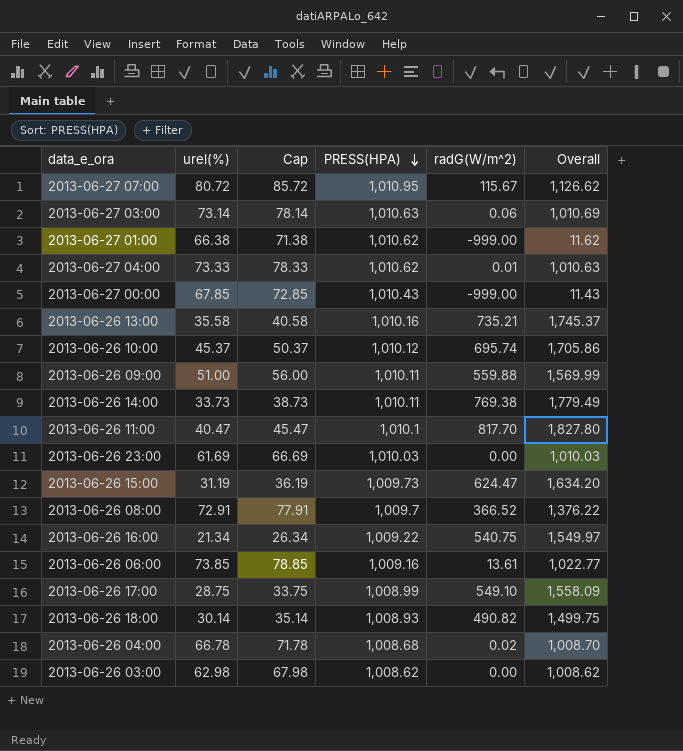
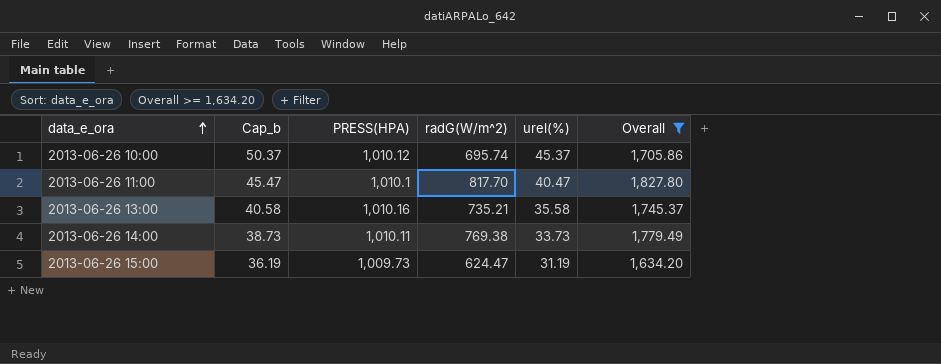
filter: none -> Overall >= 1,634.20
row order: PRESS(HPA) descending -> data_e_ora ascending
column name: Cap -> Cap_b
column urel(%) | position: 2 -> 5

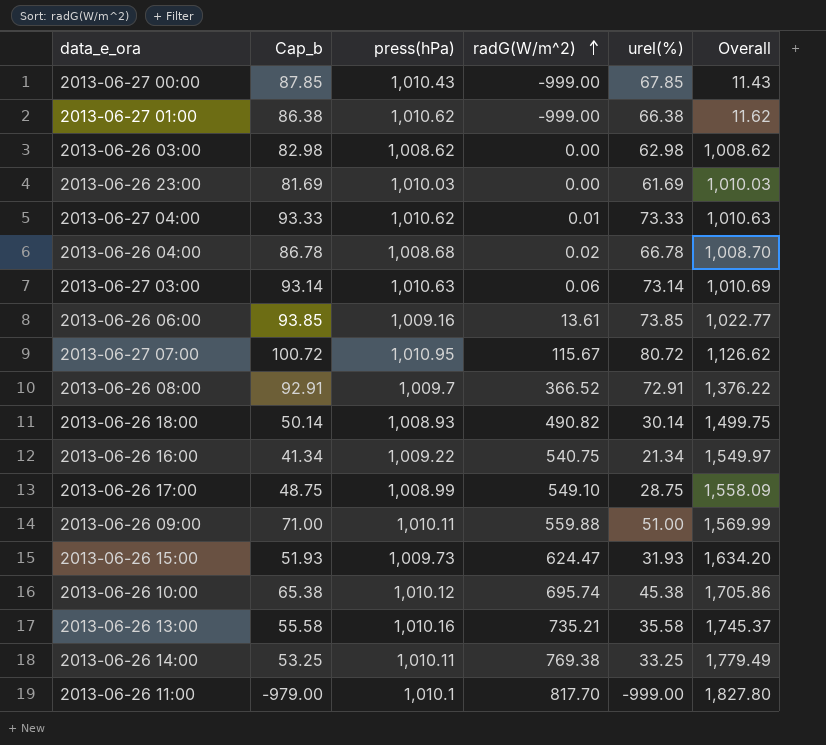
filter: Overall >= 1,634.20 -> none
row order: data_e_ora ascending -> radG(W/m^2) ascending
column Cap_b | formula: [urel(%)] + 5 -> [urel(%)] + 20
column name: PRESS(HPA) -> press(hPa)
2013-06-26 15:00 | urel(%): 31.19 -> 31.93
2013-06-26 10:00 | urel(%): 45.37 -> 45.38
2013-06-26 14:00 | urel(%): 33.73 -> 33.25
2013-06-26 11:00 | urel(%): 40.47 -> -999.00

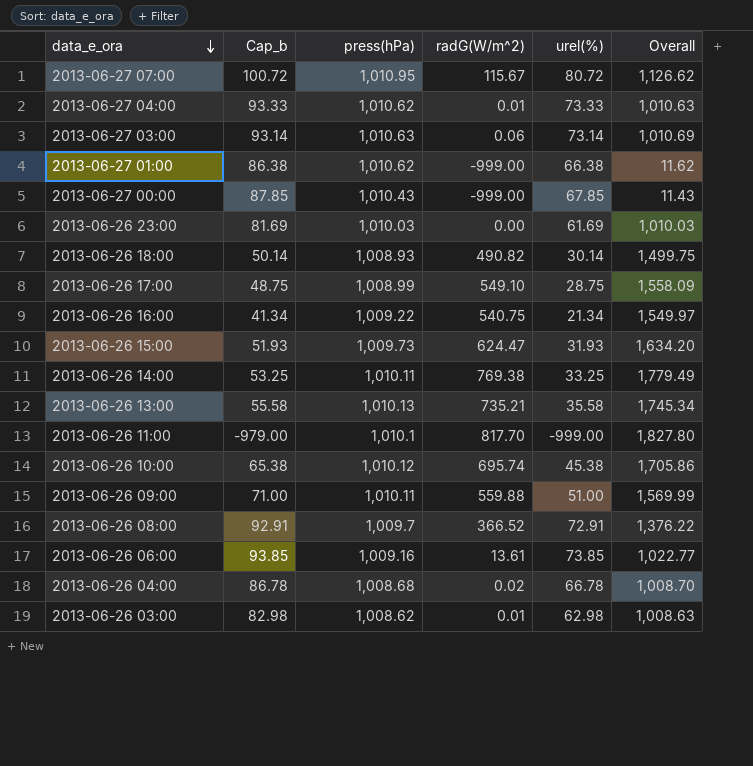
row order: radG(W/m^2) ascending -> data_e_ora descending
2013-06-26 13:00 | press(hPa): 1,010.16 -> 1,010.13
2013-06-26 13:00 | Overall: 1,745.37 -> 1,745.34
2013-06-26 03:00 | radG(W/m^2): 0.00 -> 0.01
2013-06-26 03:00 | Overall: 1,008.62 -> 1,008.63

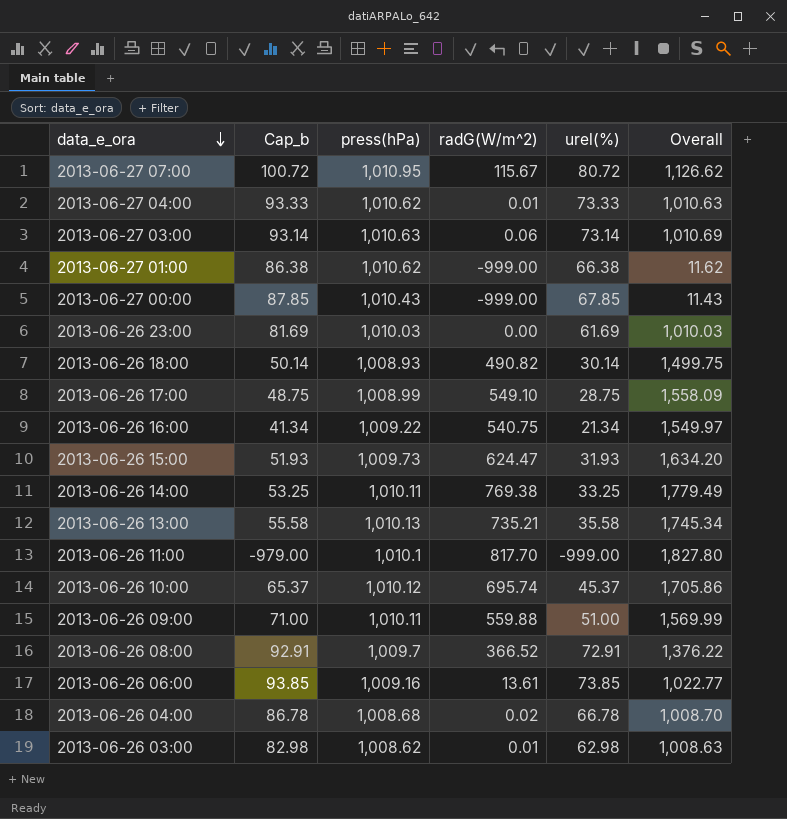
2013-06-26 10:00 | Cap_b: 65.38 -> 65.37
2013-06-26 10:00 | urel(%): 45.38 -> 45.37

